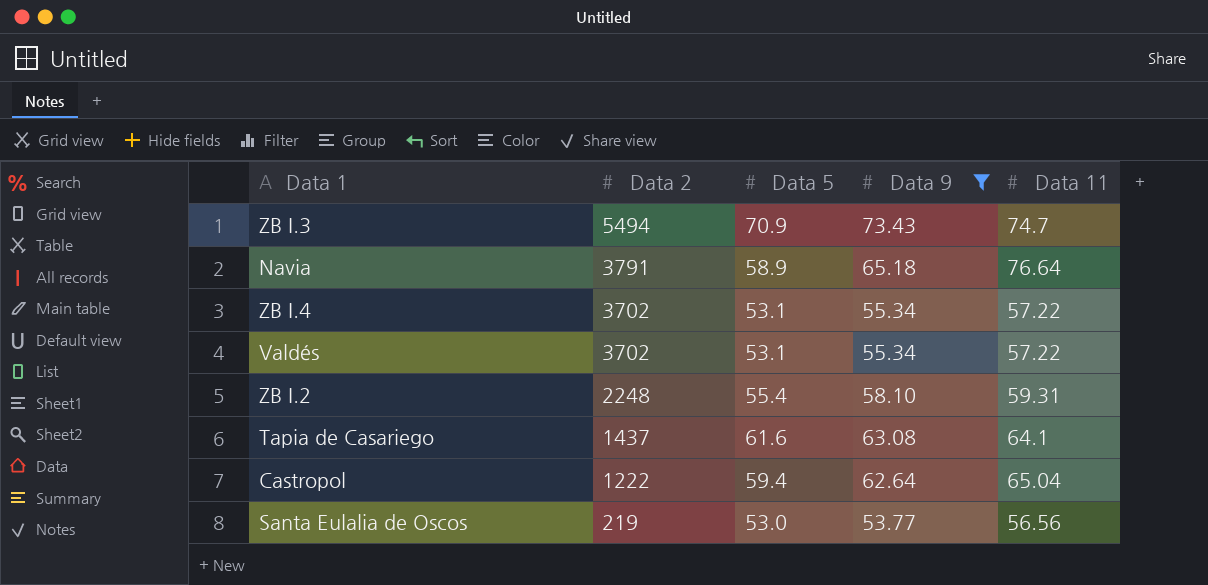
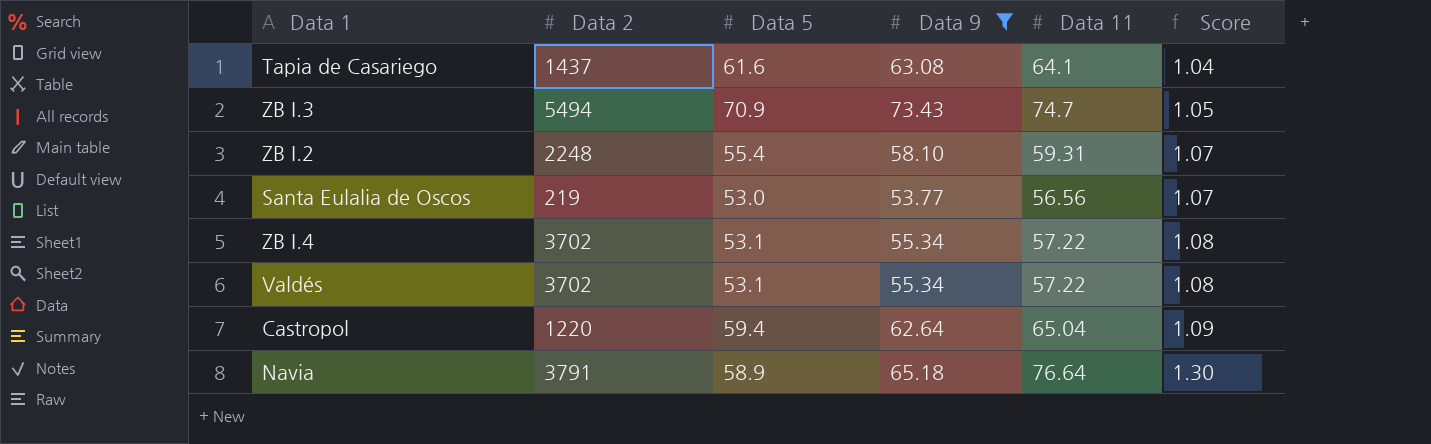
row order: Data 2 descending -> Score ascending
column Score | formula: none -> [Data 11] / [Data 5]
Castropol | Data 2: 1222 -> 1220

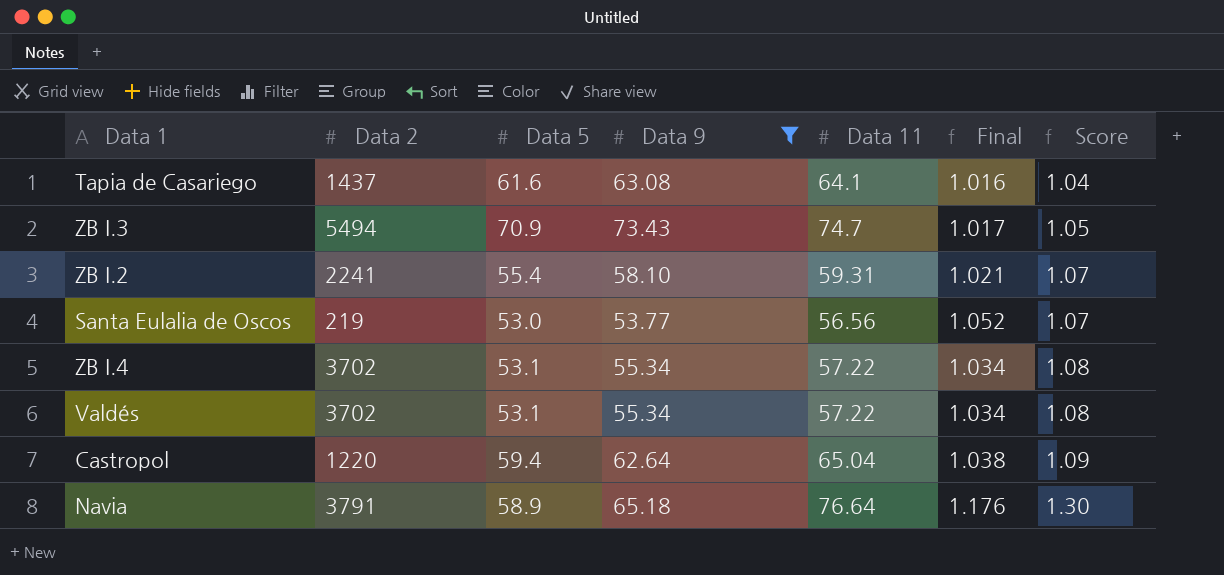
column Final | formula: none -> [Data 11] / [Data 9]
ZB I.2 | Data 2: 2248 -> 2241

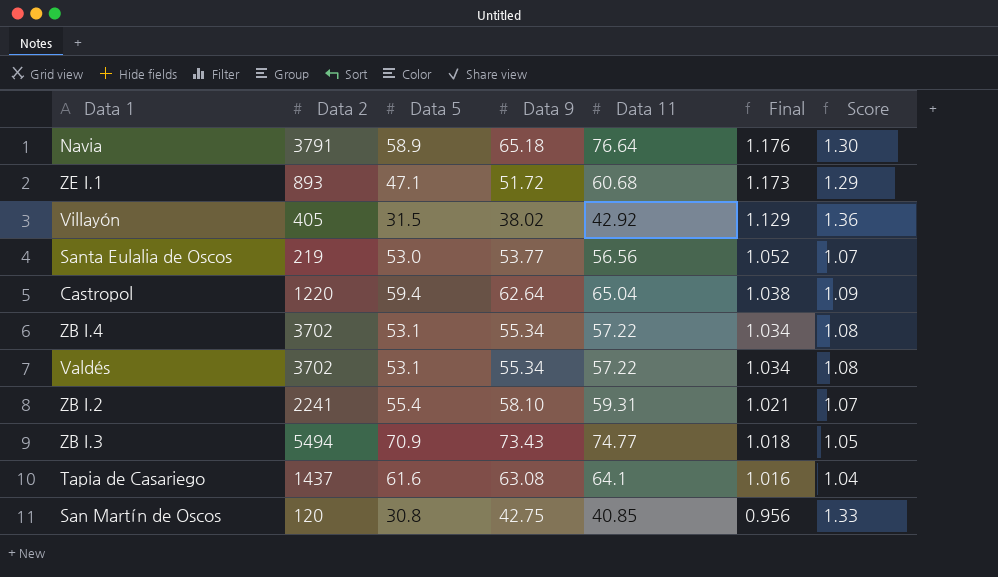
filter: Data 9 >= 53.77 -> none
row order: Score ascending -> Final descending
ZB I.3 | Data 11: 74.7 -> 74.77
ZB I.3 | Final: 1.017 -> 1.018

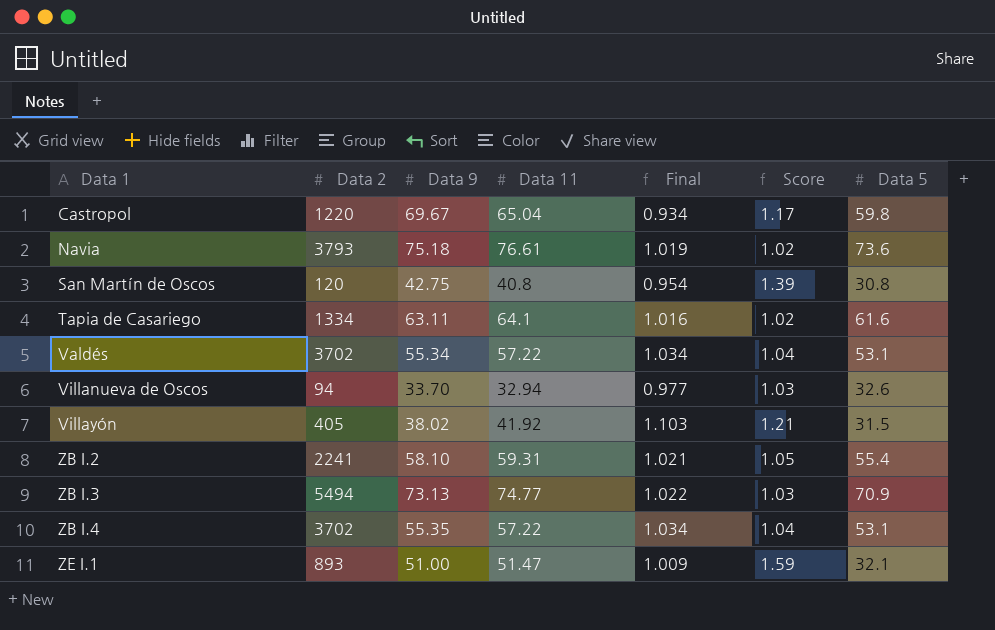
row order: Final descending -> Data 1 ascending
column Score | formula: [Data 11] / [Data 5] -> [Data 9] / [Data 5]
column Data 5 | position: 3 -> 7
row Santa Eulalia de Oscos: 219 | 53.0 | 53.77 | 56.56 | 1.052 | 1.07 -> none
Castropol | Data 9: 62.64 -> 69.67
Castropol | Final: 1.038 -> 0.934
Castropol | Data 5: 59.4 -> 59.8
Navia | Data 2: 3791 -> 3793
Navia | Data 9: 65.18 -> 75.18
Navia | Data 11: 76.64 -> 76.61
Navia | Final: 1.176 -> 1.019
Navia | Data 5: 58.9 -> 73.6
San Martín de Oscos | Data 11: 40.85 -> 40.8
San Martín de Oscos | Final: 0.956 -> 0.954
Tapia de Casariego | Data 2: 1437 -> 1334
Tapia de Casariego | Data 9: 63.08 -> 63.11
row Villanueva de Oscos: none -> 94 | 33.70 | 32.94 | 0.977 | 1.03 | 32.6
Villayón | Data 11: 42.92 -> 41.92
Villayón | Final: 1.129 -> 1.103
ZB I.3 | Data 9: 73.43 -> 73.13
ZB I.3 | Final: 1.018 -> 1.022
ZB I.4 | Data 9: 55.34 -> 55.35
ZE I.1 | Data 9: 51.72 -> 51.00
ZE I.1 | Data 11: 60.68 -> 51.47
ZE I.1 | Final: 1.173 -> 1.009
ZE I.1 | Data 5: 47.1 -> 32.1

